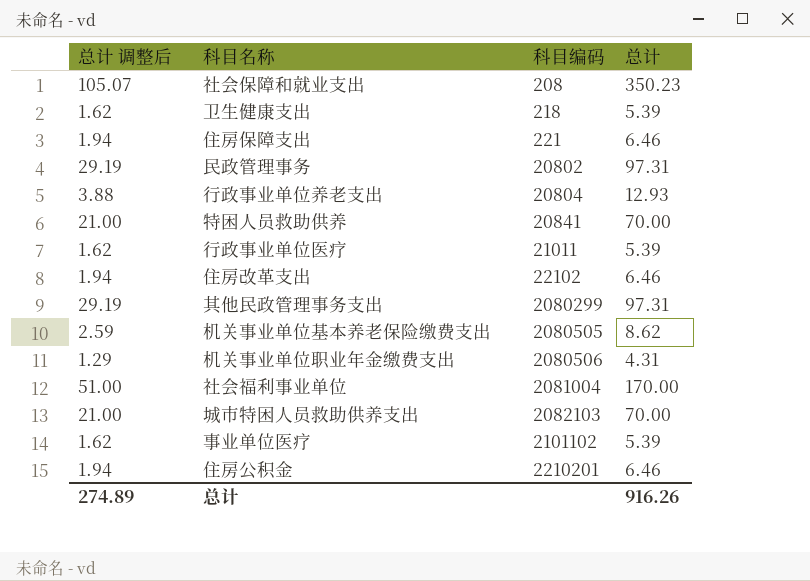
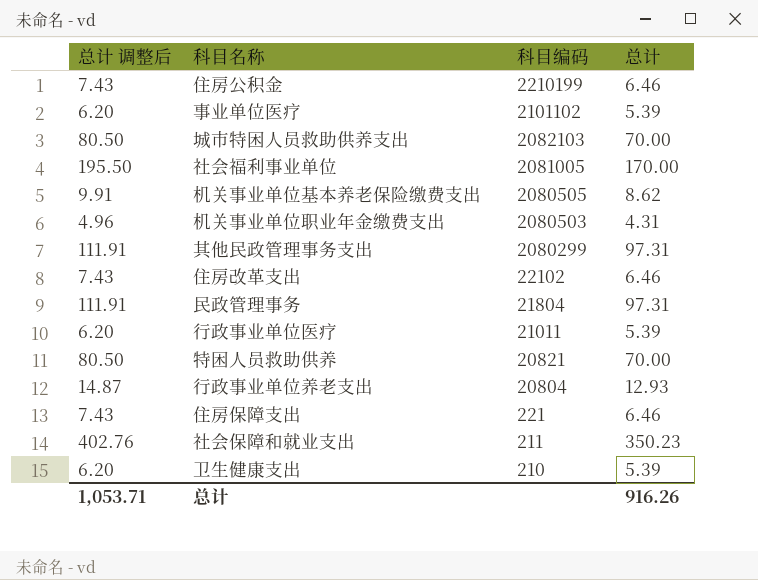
row order: 科目编码 ascending -> 科目编码 descending
column 总计 调整后 | formula: [总计] * 0.3 -> [总计] * 1.15
住房公积金 | 科目编码: 2210201 -> 2210199
社会福利事业单位 | 科目编码: 2081004 -> 2081005
机关事业单位职业年金缴费支出 | 科目编码: 2080506 -> 2080503
民政管理事务 | 科目编码: 20802 -> 21804
特困人员救助供养 | 科目编码: 20841 -> 20821
社会保障和就业支出 | 科目编码: 208 -> 211
卫生健康支出 | 科目编码: 218 -> 210
总计 | 总计 调整后: 274.89 -> 1,053.71

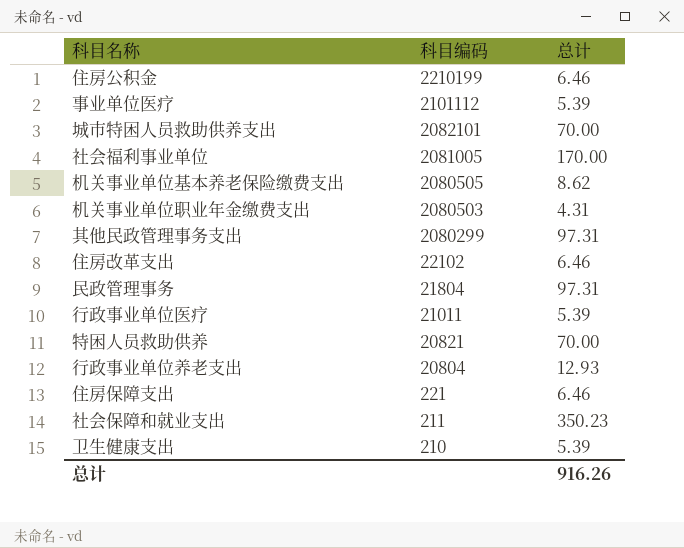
column 总计 调整后 | formula: [总计] * 1.15 -> none
事业单位医疗 | 科目编码: 2101102 -> 2101112
城市特困人员救助供养支出 | 科目编码: 2082103 -> 2082101

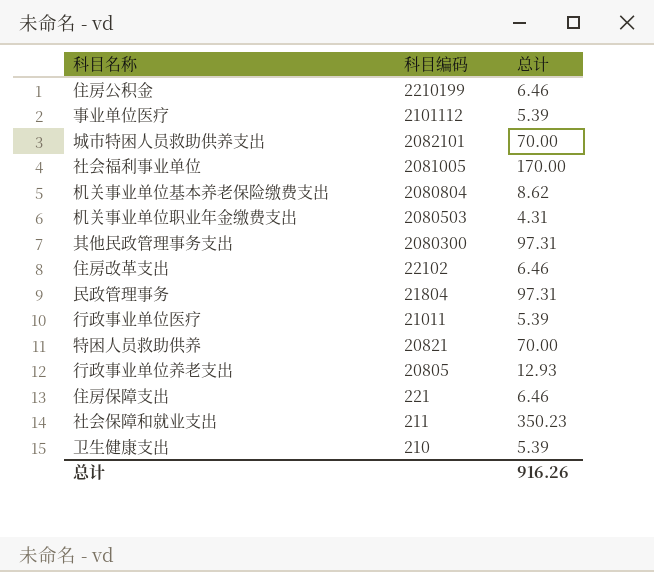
机关事业单位基本养老保险缴费支出 | 科目编码: 2080505 -> 2080804
其他民政管理事务支出 | 科目编码: 2080299 -> 2080300
行政事业单位养老支出 | 科目编码: 20804 -> 20805

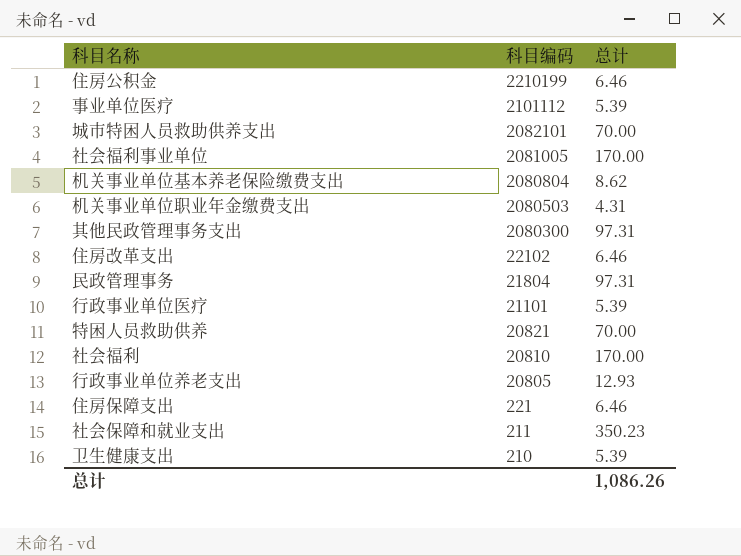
行政事业单位医疗 | 科目编码: 21011 -> 21101
row 社会福利: none -> 20810 | 170.00
总计 | 总计: 916.26 -> 1,086.26

